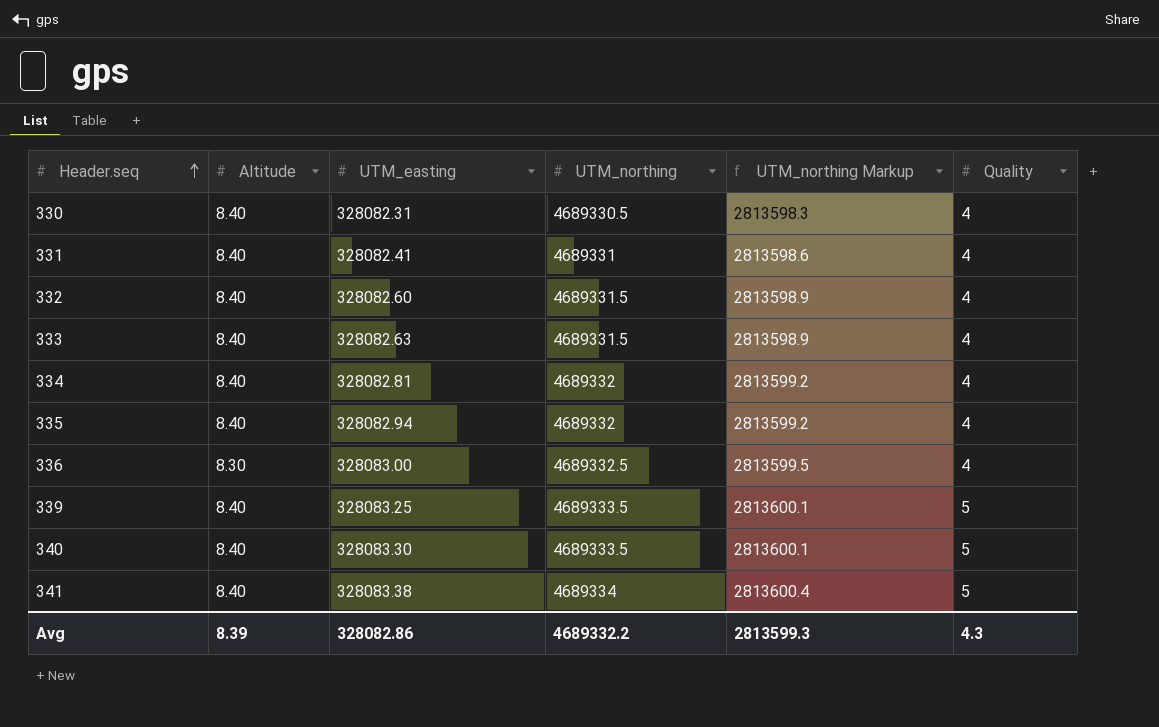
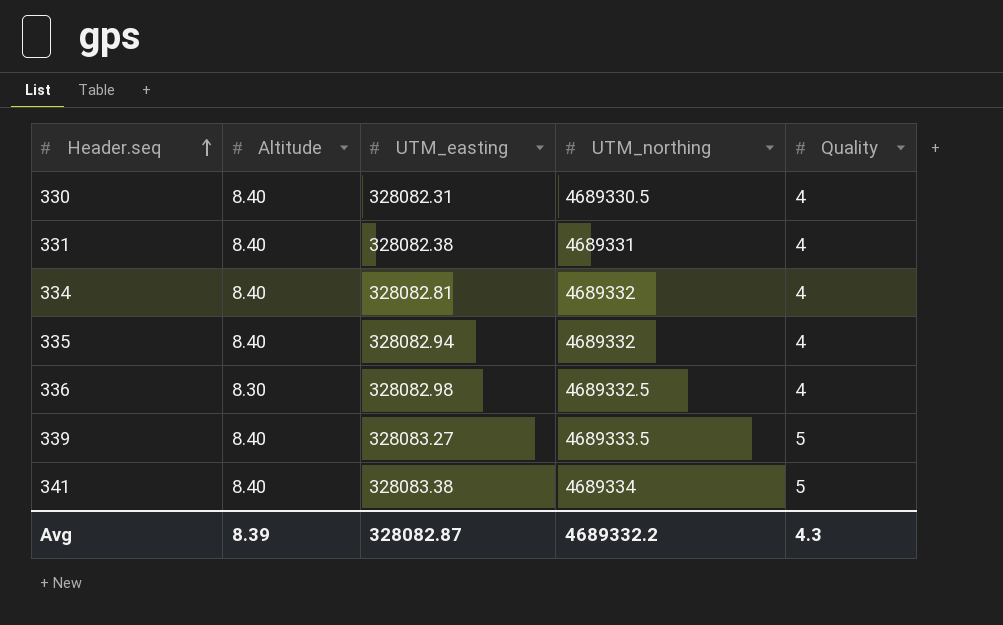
column UTM_northing Markup | formula: [UTM_northing] * 0.6 -> none
row 332: 8.40 | 328082.60 | 4689331.5 | 2813598.9 | 4 -> none
row 333: 8.40 | 328082.63 | 4689331.5 | 2813598.9 | 4 -> none
row 340: 8.40 | 328083.30 | 4689333.5 | 2813600.1 | 5 -> none
331 | UTM_easting: 328082.41 -> 328082.38
336 | UTM_easting: 328083.00 -> 328082.98
339 | UTM_easting: 328083.25 -> 328083.27
Avg | UTM_easting: 328082.86 -> 328082.87

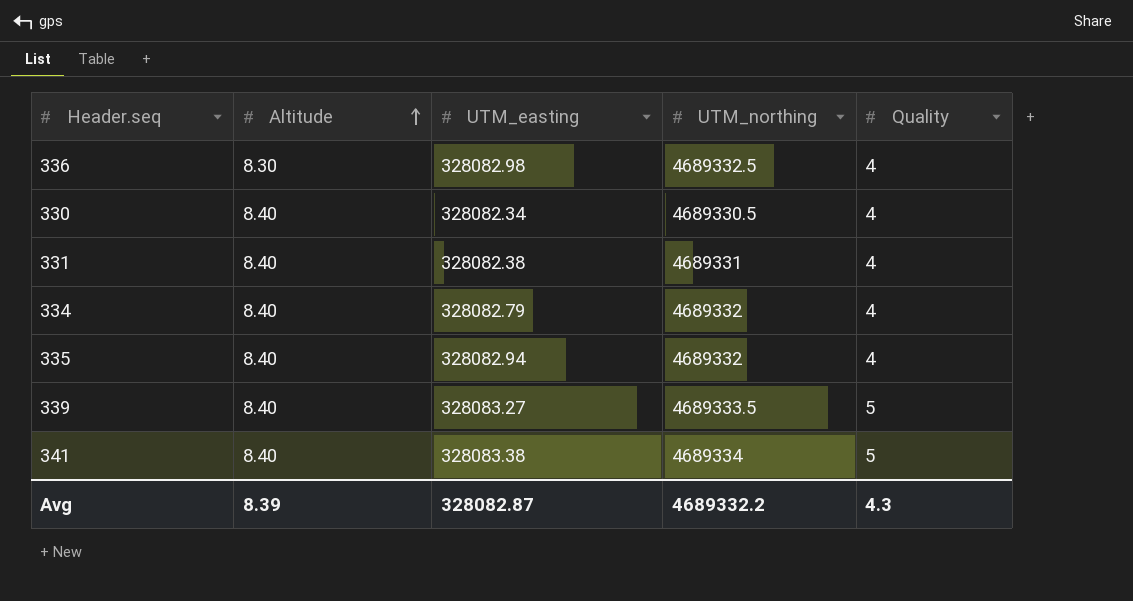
row order: Header.seq ascending -> Altitude ascending
330 | UTM_easting: 328082.31 -> 328082.34
334 | UTM_easting: 328082.81 -> 328082.79

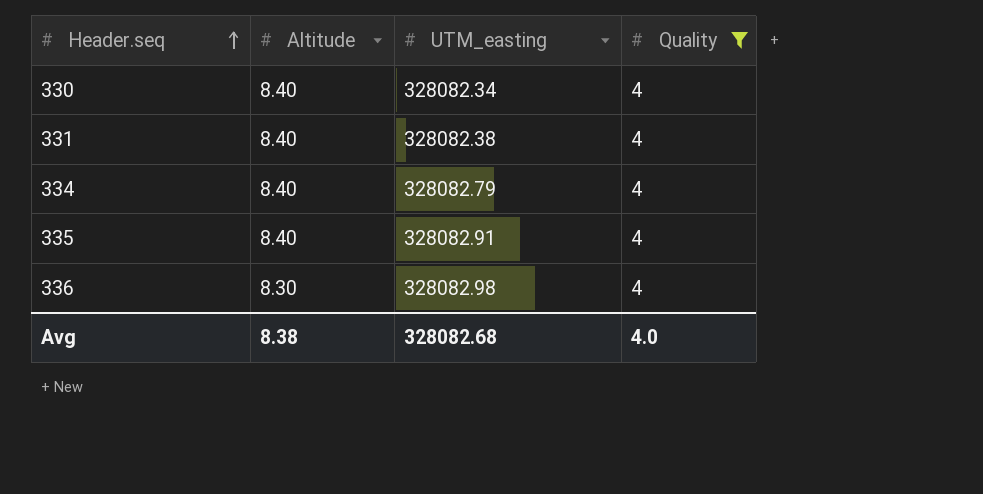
filter: none -> Quality = 4
row order: Altitude ascending -> Header.seq ascending
column UTM_northing | position: 4 -> none
335 | UTM_easting: 328082.94 -> 328082.91
Avg | Altitude: 8.39 -> 8.38
Avg | UTM_easting: 328082.87 -> 328082.68
Avg | Quality: 4.3 -> 4.0

